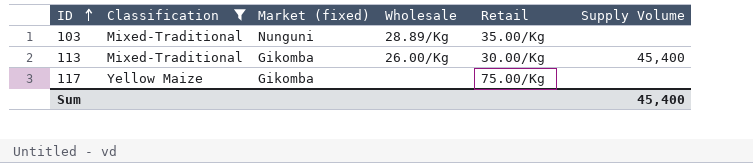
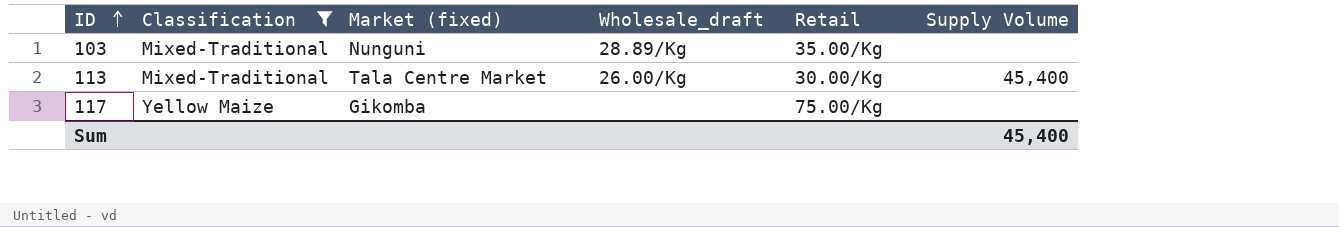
column name: Wholesale -> Wholesale_draft
113 | Market (fixed): Gikomba -> Tala Centre Market

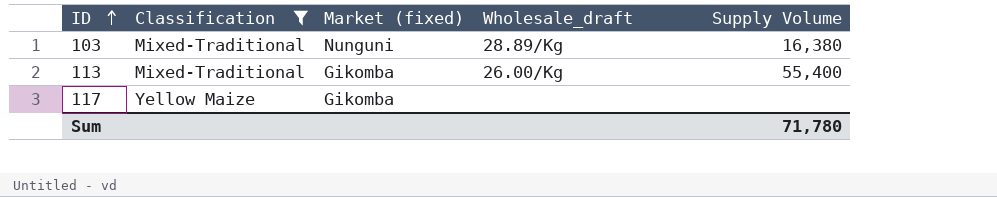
column Retail | position: 5 -> none
103 | Supply Volume: none -> 16,380
113 | Market (fixed): Tala Centre Market -> Gikomba
113 | Supply Volume: 45,400 -> 55,400
Sum | Supply Volume: 45,400 -> 71,780

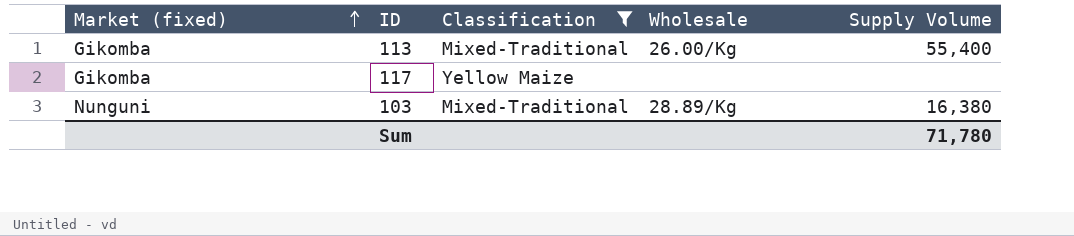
row order: ID ascending -> Market (fixed) ascending
column Market (fixed) | position: 3 -> 1
column name: Wholesale_draft -> Wholesale

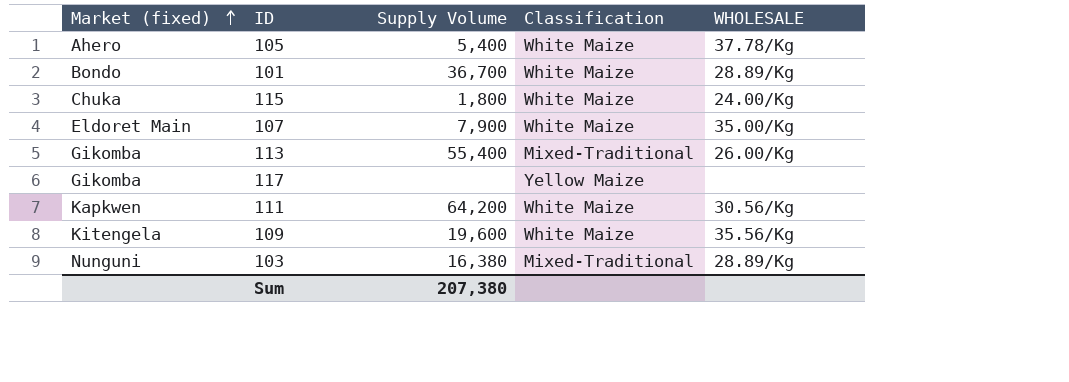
filter: Classification != White Maize -> none
column Supply Volume | position: 5 -> 3
column name: Wholesale -> WHOLESALE
Sum | Supply Volume: 71,780 -> 207,380

